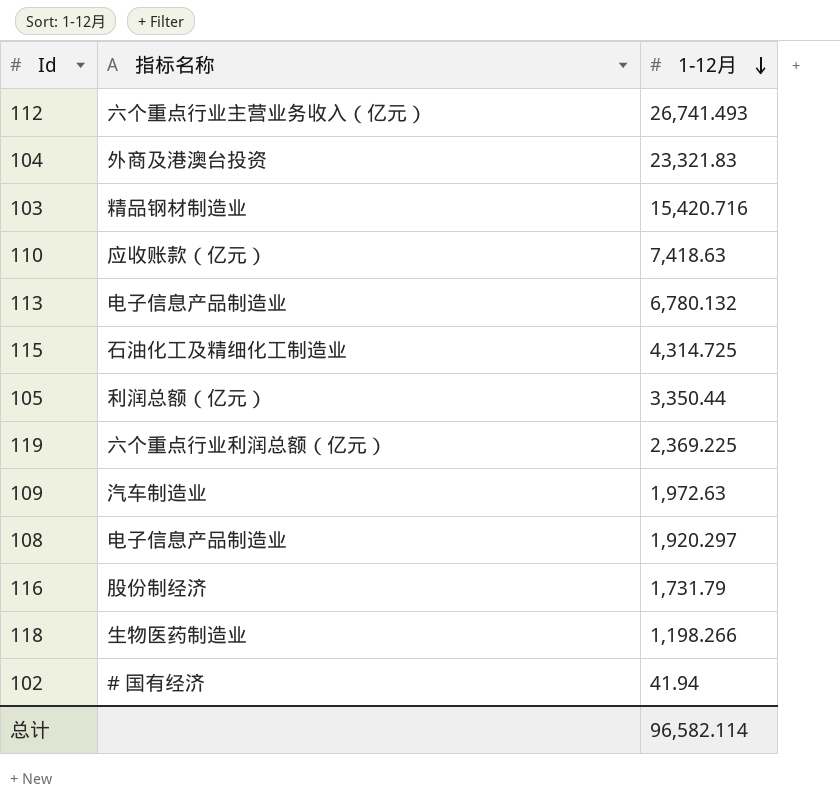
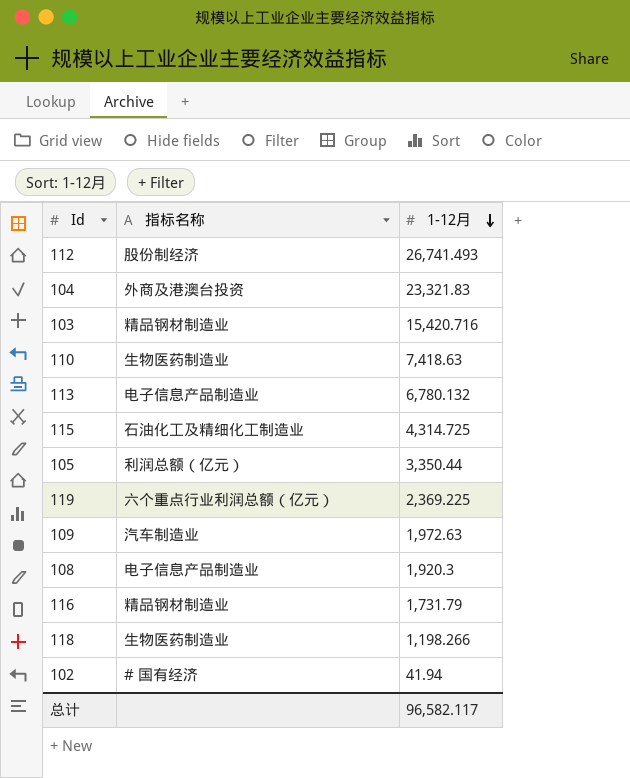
112 | 指标名称: 六个重点行业主营业务收入（亿元） -> 股份制经济
110 | 指标名称: 应收账款（亿元） -> 生物医药制造业
108 | 1-12月: 1,920.297 -> 1,920.3
116 | 指标名称: 股份制经济 -> 精品钢材制造业
总计 | 1-12月: 96,582.114 -> 96,582.117

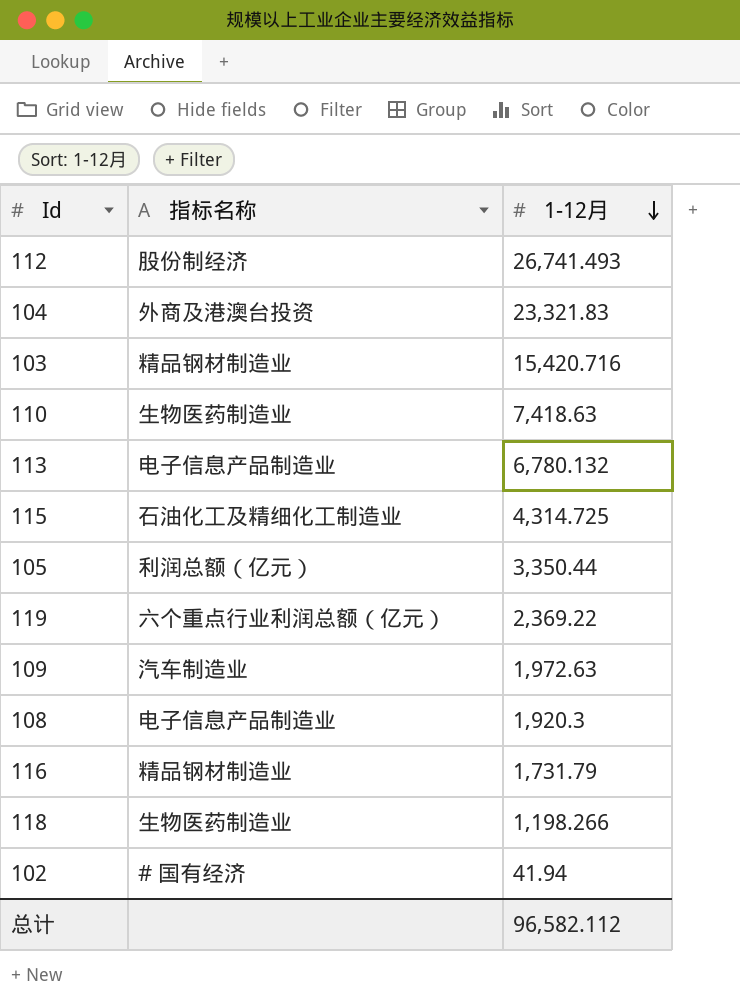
119 | 1-12月: 2,369.225 -> 2,369.22
总计 | 1-12月: 96,582.117 -> 96,582.112

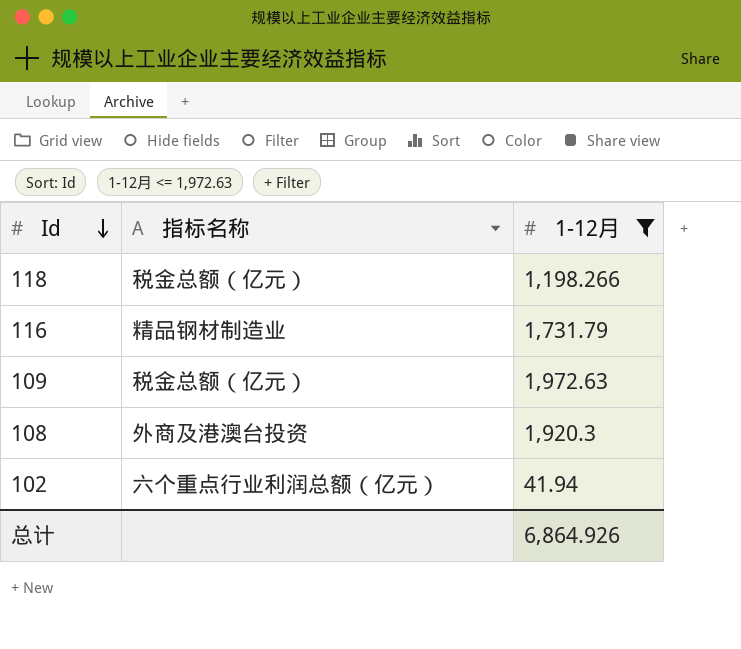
filter: none -> 1-12月 <= 1,972.63
row order: 1-12月 descending -> Id descending
118 | 指标名称: 生物医药制造业 -> 税金总额（亿元）
109 | 指标名称: 汽车制造业 -> 税金总额（亿元）
108 | 指标名称: 电子信息产品制造业 -> 外商及港澳台投资
102 | 指标名称: # 国有经济 -> 六个重点行业利润总额（亿元）
总计 | 1-12月: 96,582.112 -> 6,864.926

